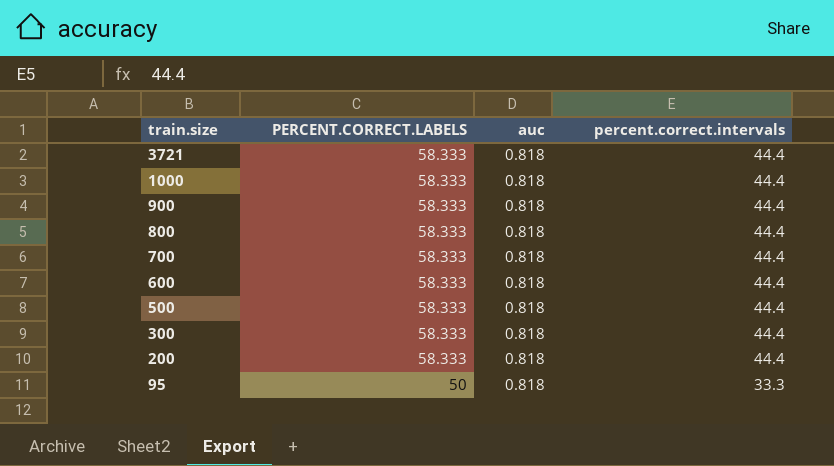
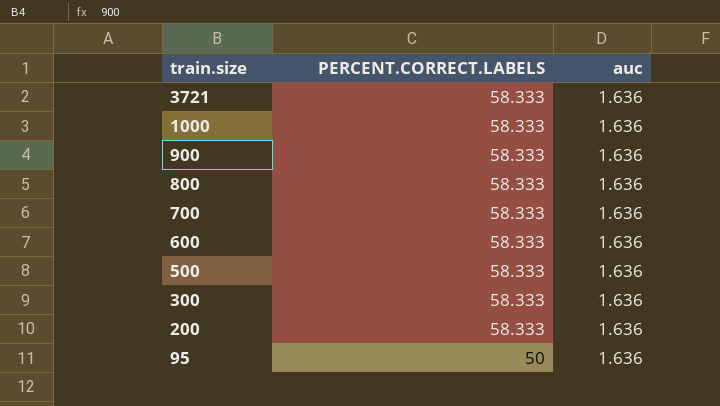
column percent.correct.intervals | position: 4 -> none
3721 | auc: 0.818 -> 1.636
1000 | auc: 0.818 -> 1.636
900 | auc: 0.818 -> 1.636
800 | auc: 0.818 -> 1.636
700 | auc: 0.818 -> 1.636
600 | auc: 0.818 -> 1.636
500 | auc: 0.818 -> 1.636
300 | auc: 0.818 -> 1.636
200 | auc: 0.818 -> 1.636
95 | auc: 0.818 -> 1.636

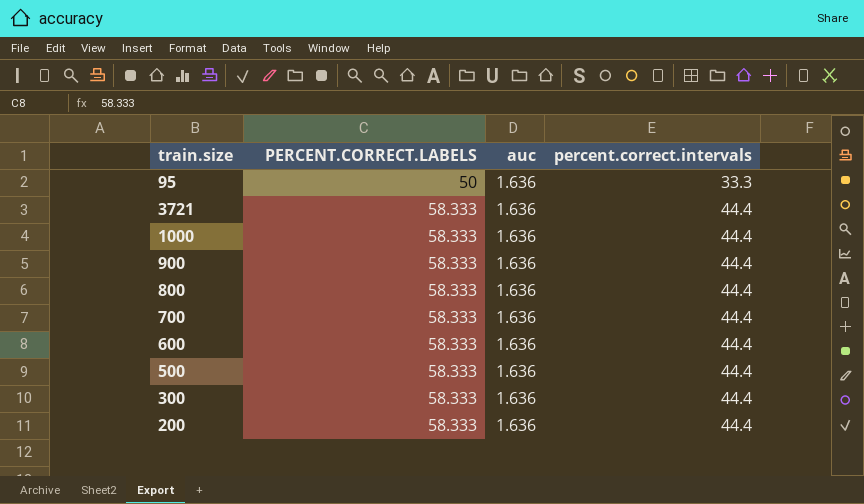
row order: train.size descending -> PERCENT.CORRECT.LABELS ascending
column percent.correct.intervals | position: none -> 4

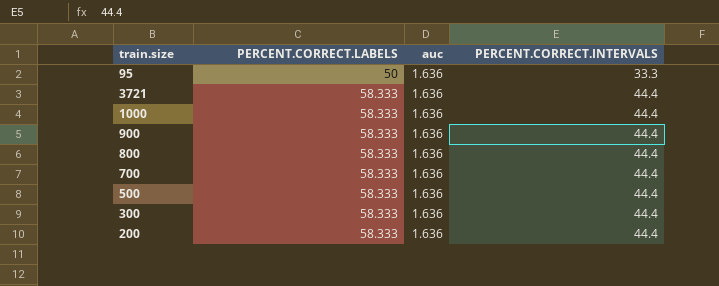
column name: percent.correct.intervals -> PERCENT.CORRECT.INTERVALS
row 600: 58.333 | 1.636 | 44.4 -> none

